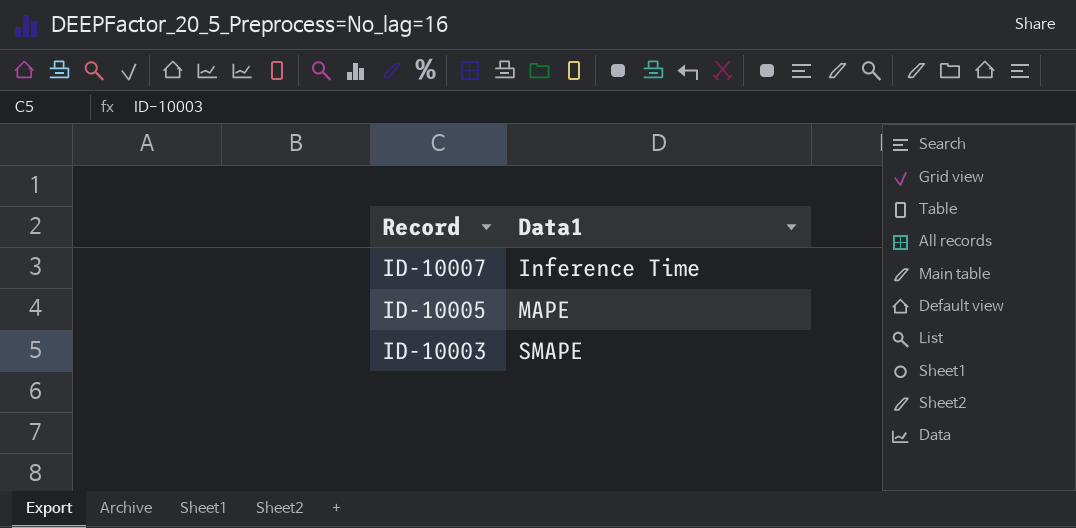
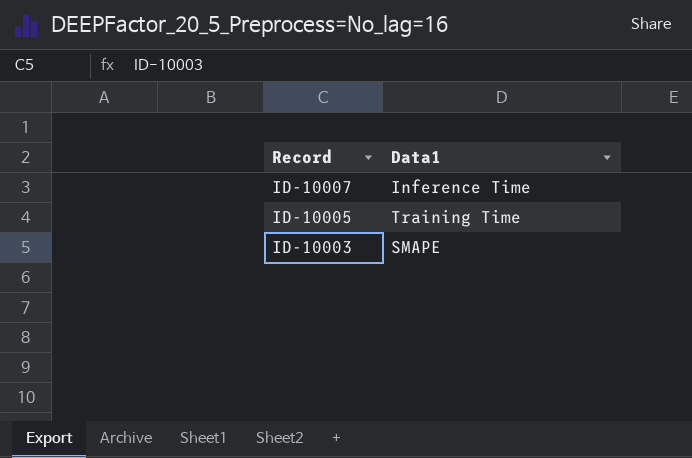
ID-10005 | Data1: MAPE -> Training Time

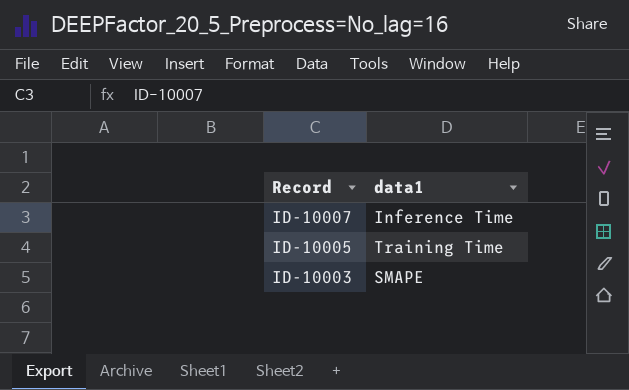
column name: Data1 -> data1

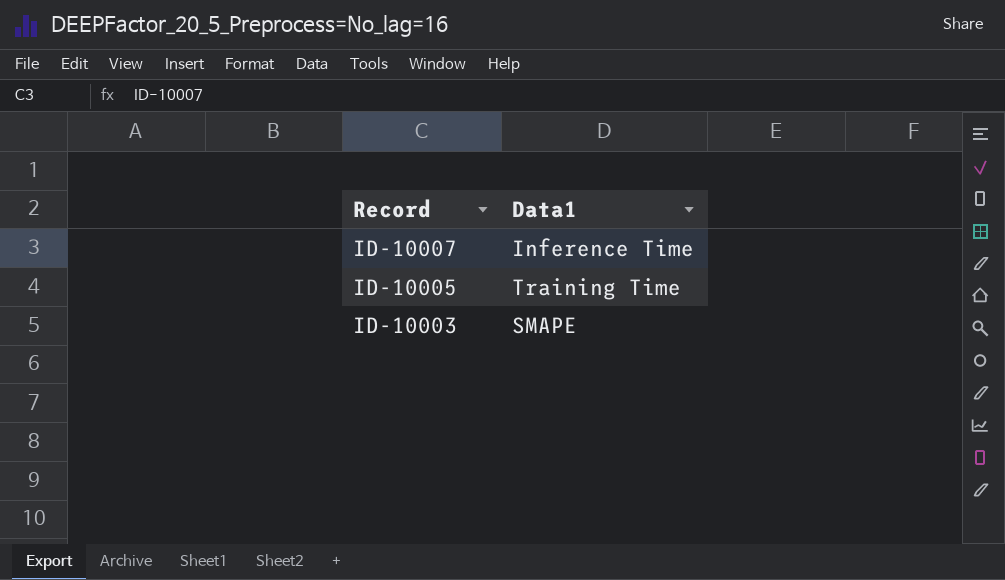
column name: data1 -> Data1

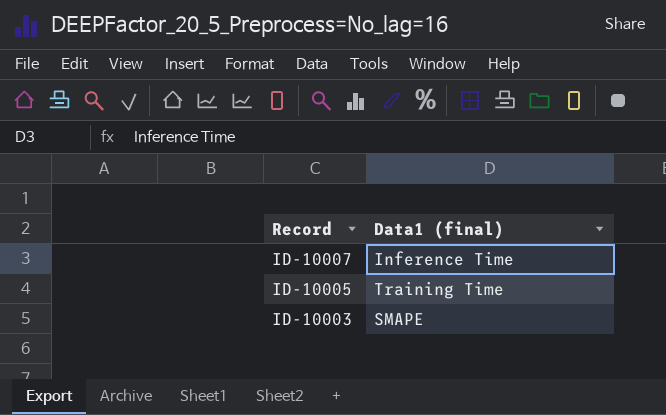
column name: Data1 -> Data1 (final)

